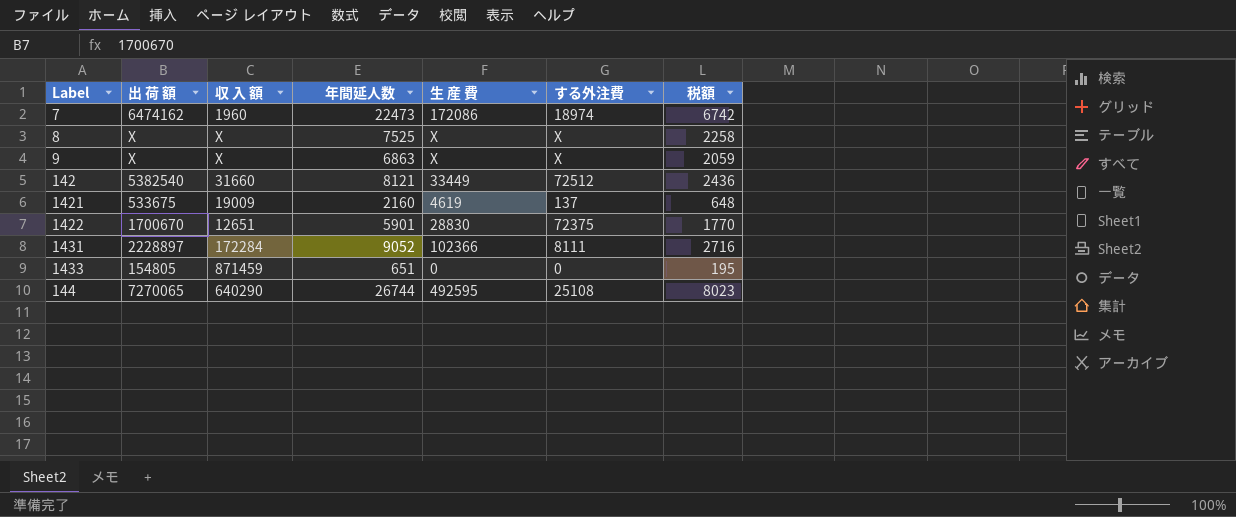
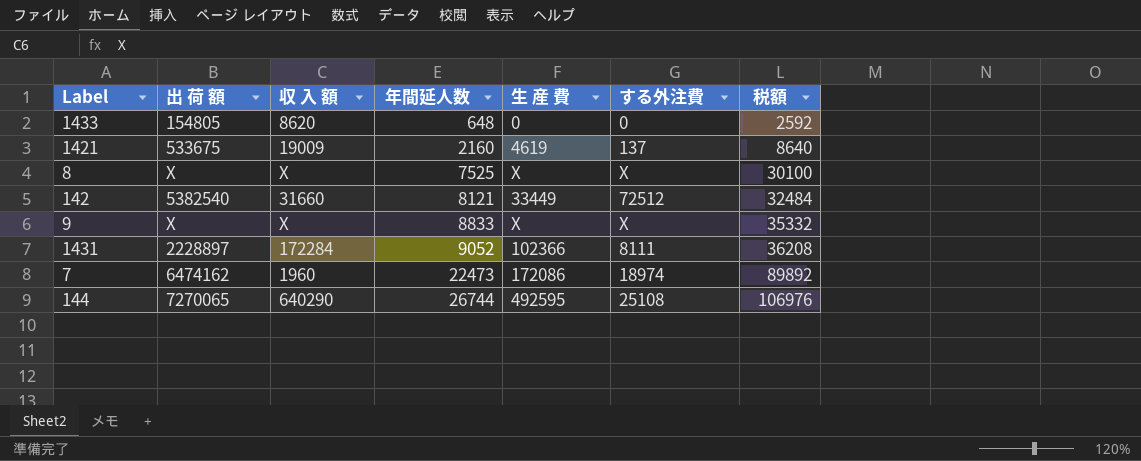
row order: none -> 年間延人数 ascending
column 税額 | formula: [年間延人数] * 0.3 -> [年間延人数] * 4
row 1422: 1700670 | 12651 | 5901 | 28830 | 72375 | 1770 -> none
1433 | 収 入 額: 871459 -> 8620
1433 | 年間延人数: 651 -> 648
9 | 年間延人数: 6863 -> 8833

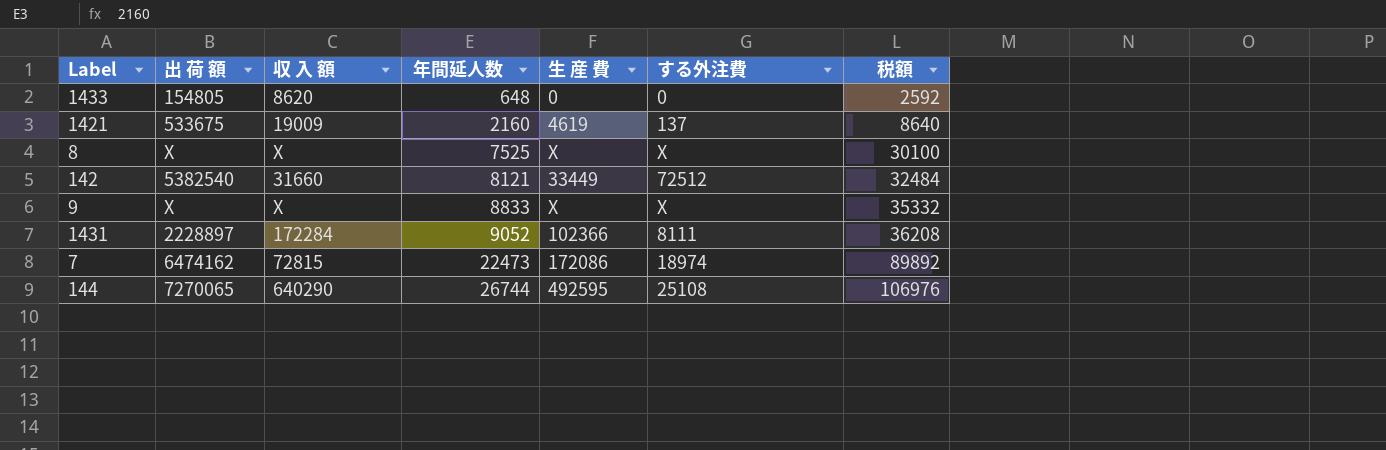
7 | 収 入 額: 1960 -> 72815

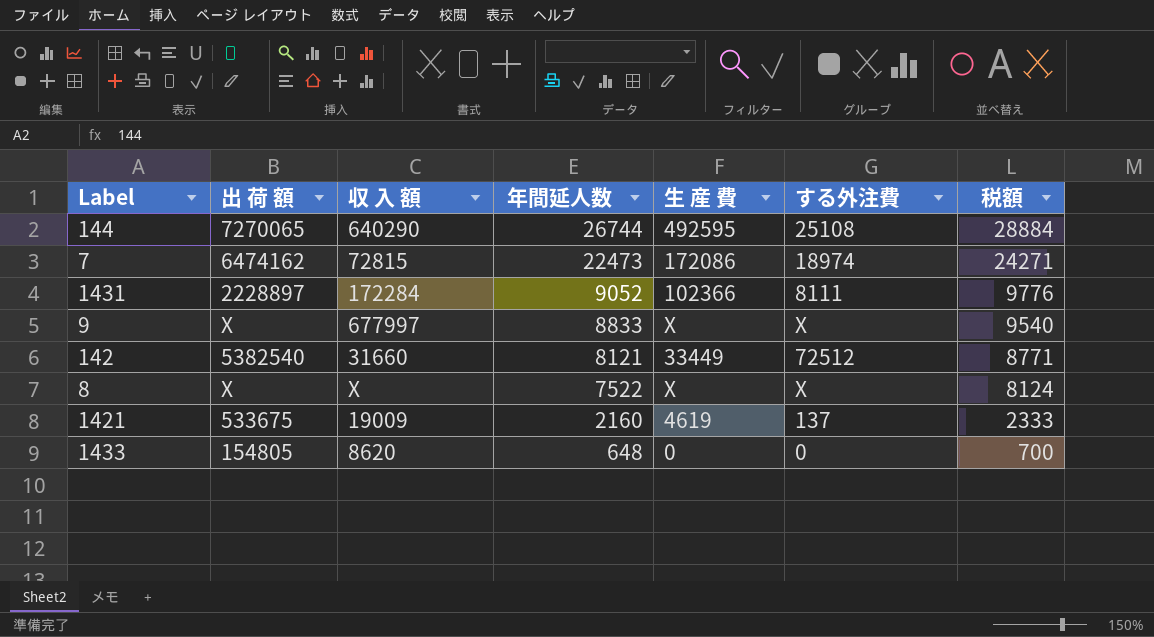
row order: 年間延人数 ascending -> 年間延人数 descending
column 税額 | formula: [年間延人数] * 4 -> [年間延人数] * 1.08
9 | 収 入 額: X -> 677997
8 | 年間延人数: 7525 -> 7522

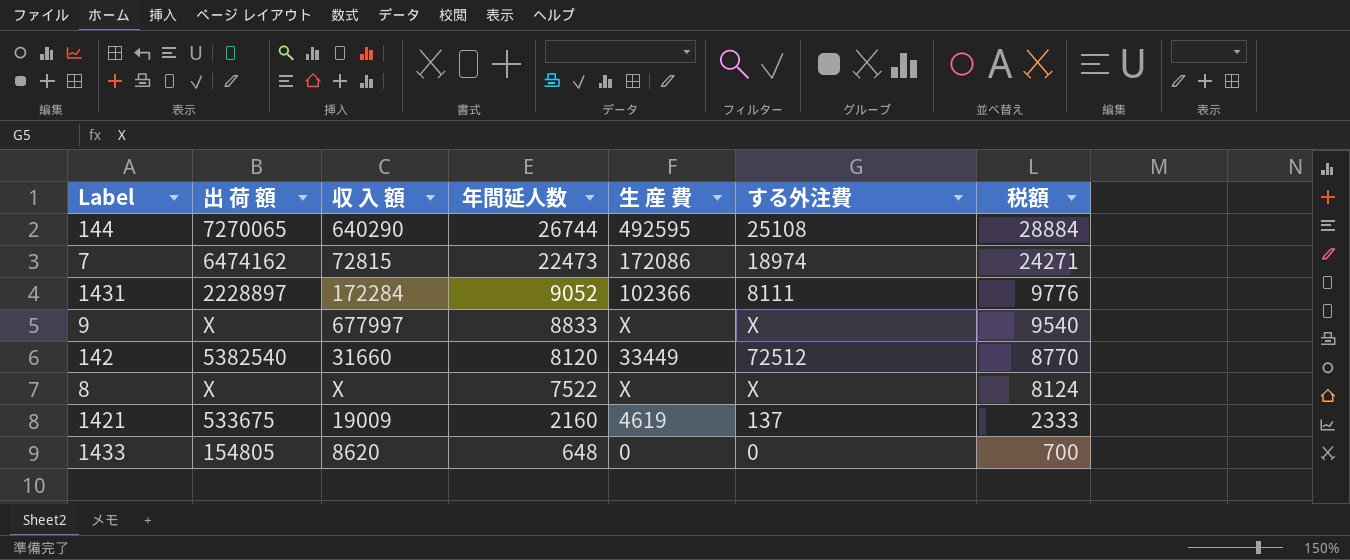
142 | 年間延人数: 8121 -> 8120
142 | 税額: 8771 -> 8770

